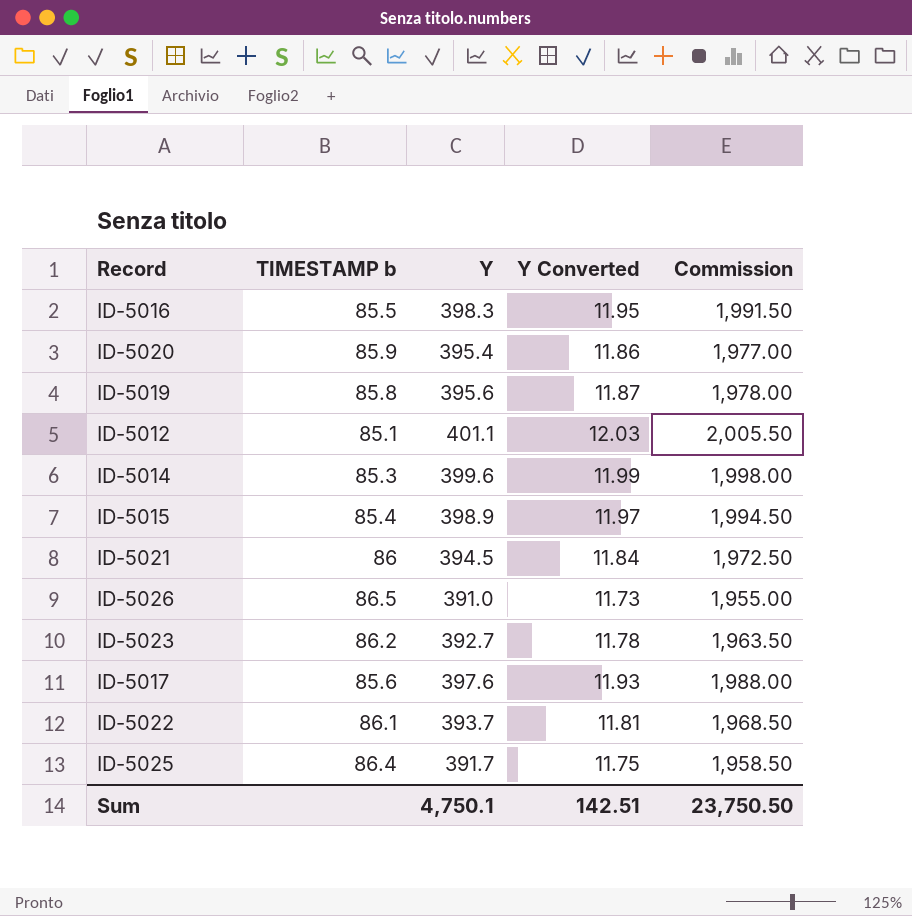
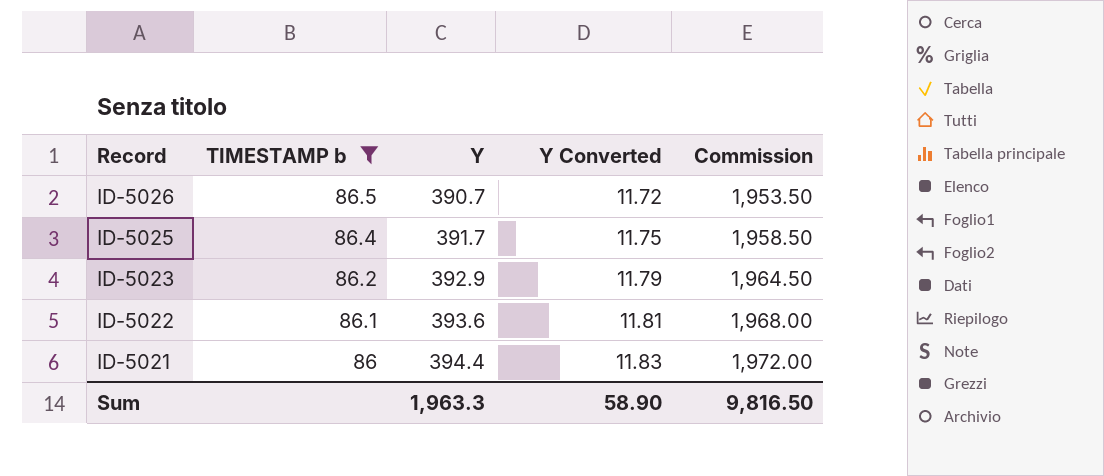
filter: none -> TIMESTAMP b >= 86
row order: none -> Record descending
ID-5026 | Y: 391.0 -> 390.7
ID-5026 | Y Converted: 11.73 -> 11.72
ID-5026 | Commission: 1,955.00 -> 1,953.50
ID-5023 | Y: 392.7 -> 392.9
ID-5023 | Y Converted: 11.78 -> 11.79
ID-5023 | Commission: 1,963.50 -> 1,964.50
ID-5022 | Y: 393.7 -> 393.6
ID-5022 | Commission: 1,968.50 -> 1,968.00
ID-5021 | Y: 394.5 -> 394.4
ID-5021 | Y Converted: 11.84 -> 11.83
ID-5021 | Commission: 1,972.50 -> 1,972.00
Sum | Y: 4,750.1 -> 1,963.3
Sum | Y Converted: 142.51 -> 58.90
Sum | Commission: 23,750.50 -> 9,816.50

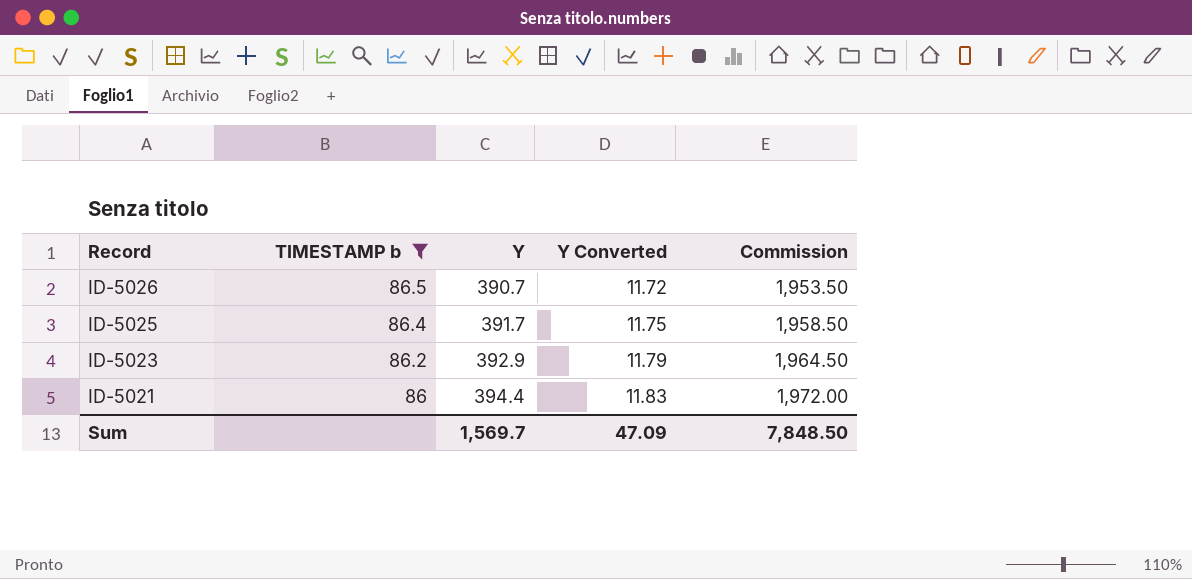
row ID-5022: 86.1 | 393.6 | 11.81 | 1,968.00 -> none
Sum | Y: 1,963.3 -> 1,569.7
Sum | Y Converted: 58.90 -> 47.09
Sum | Commission: 9,816.50 -> 7,848.50

